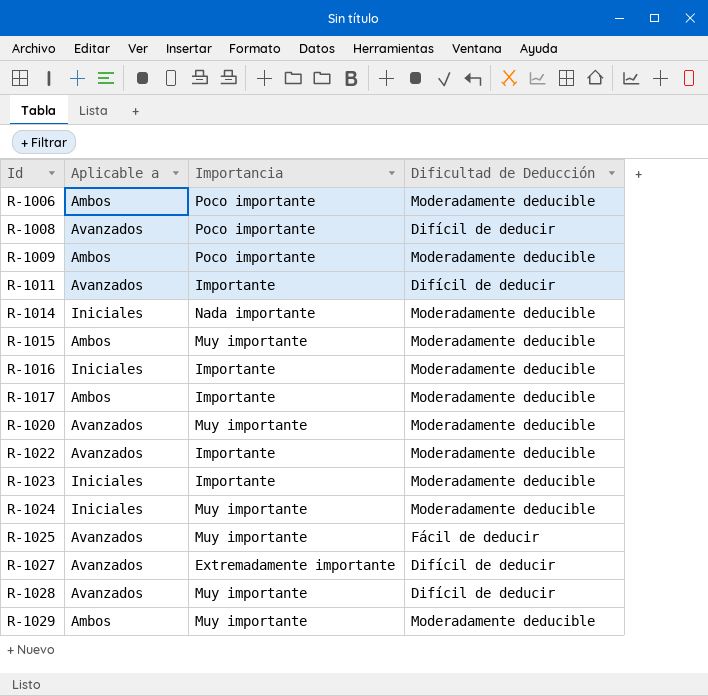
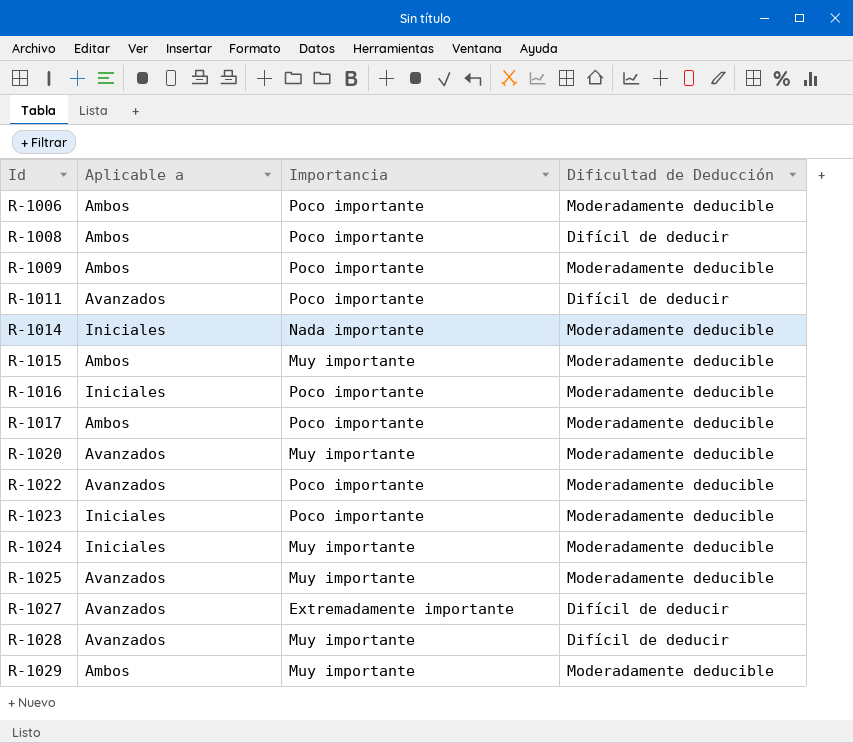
R-1008 | Aplicable a: Avanzados -> Ambos
R-1011 | Importancia: Importante -> Poco importante
R-1016 | Importancia: Importante -> Poco importante
R-1017 | Importancia: Importante -> Poco importante
R-1022 | Importancia: Importante -> Poco importante
R-1023 | Importancia: Importante -> Poco importante
R-1025 | Dificultad de Deducción: Fácil de deducir -> Moderadamente deducible

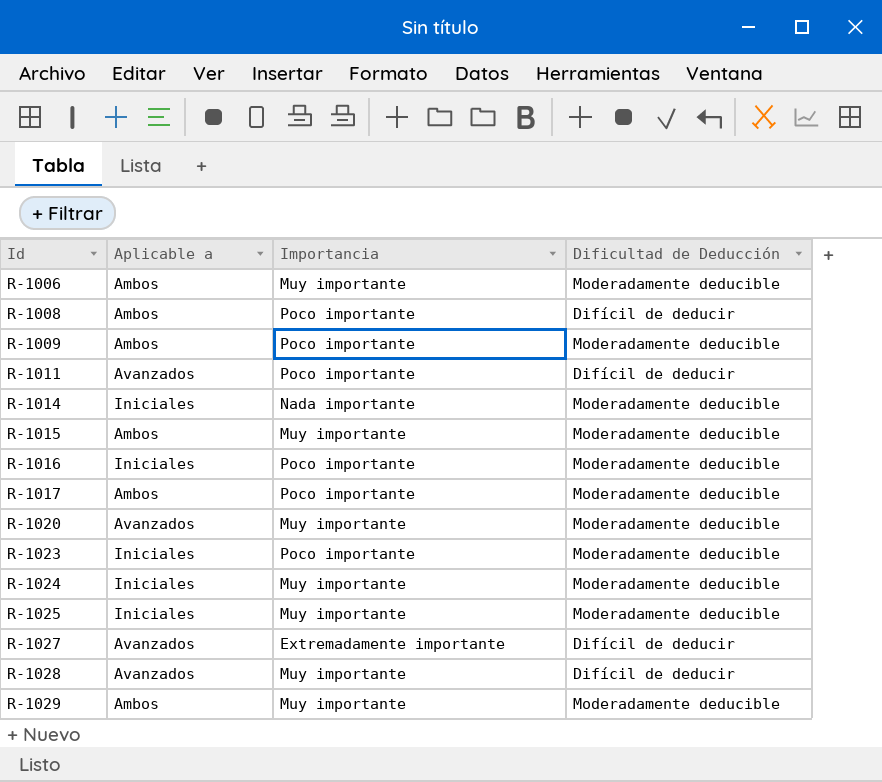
row R-1022: Avanzados | Poco importante | Moderadamente deducible -> none
R-1006 | Importancia: Poco importante -> Muy importante
R-1025 | Aplicable a: Avanzados -> Iniciales

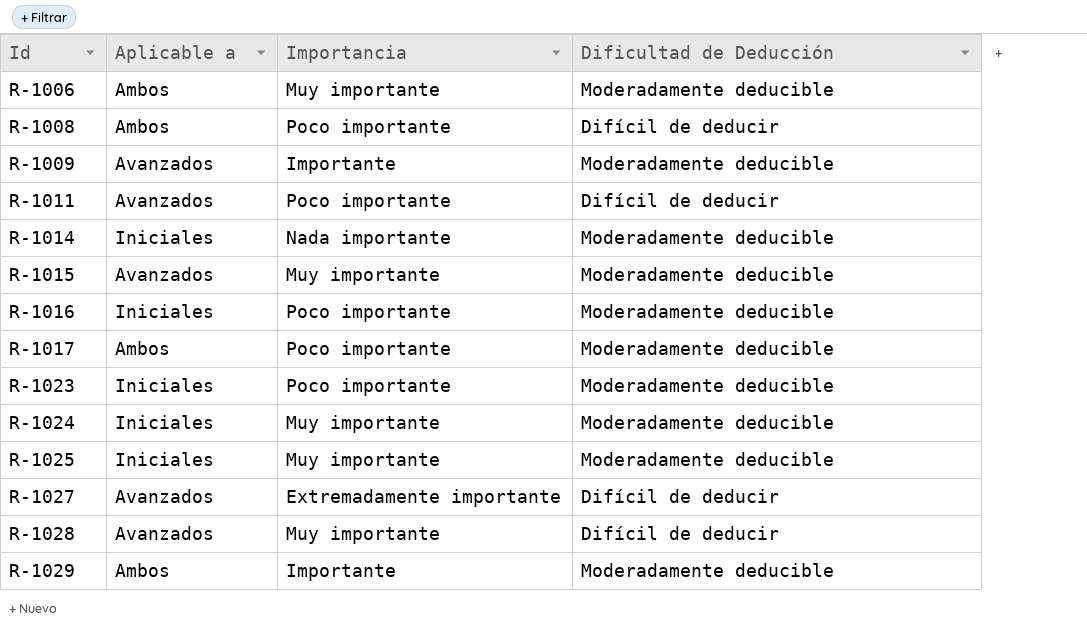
row R-1020: Avanzados | Muy importante | Moderadamente deducible -> none
R-1009 | Aplicable a: Ambos -> Avanzados
R-1009 | Importancia: Poco importante -> Importante
R-1015 | Aplicable a: Ambos -> Avanzados
R-1029 | Importancia: Muy importante -> Importante

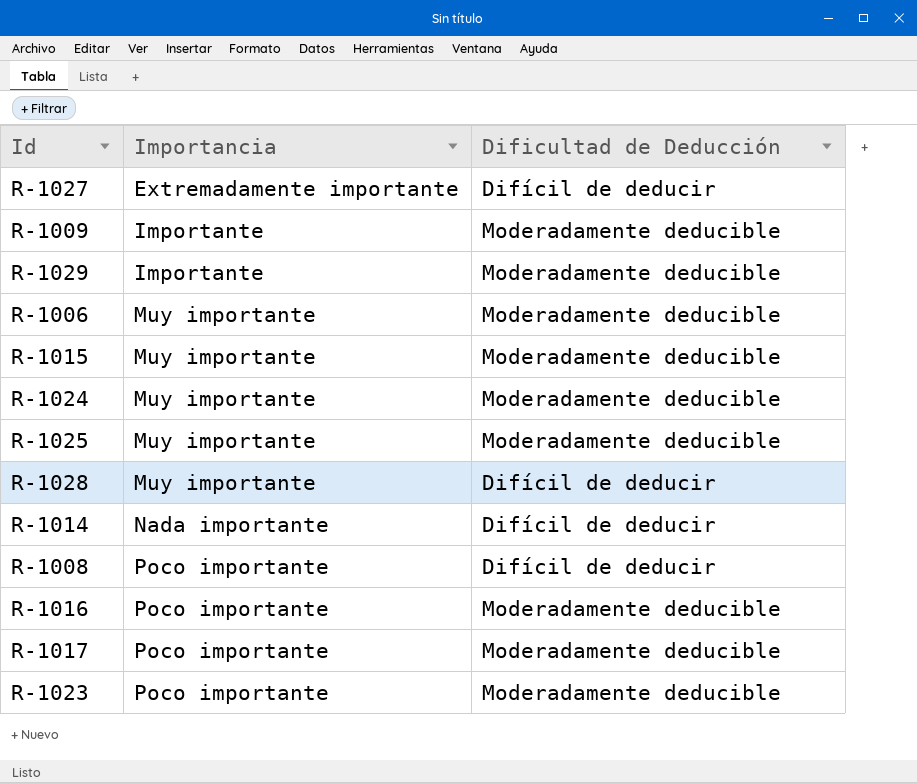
row order: Id ascending -> Importancia ascending
column Aplicable a | position: 2 -> none
row R-1011: Avanzados | Poco importante | Difícil de deducir -> none
R-1014 | Dificultad de Deducción: Moderadamente deducible -> Difícil de deducir

